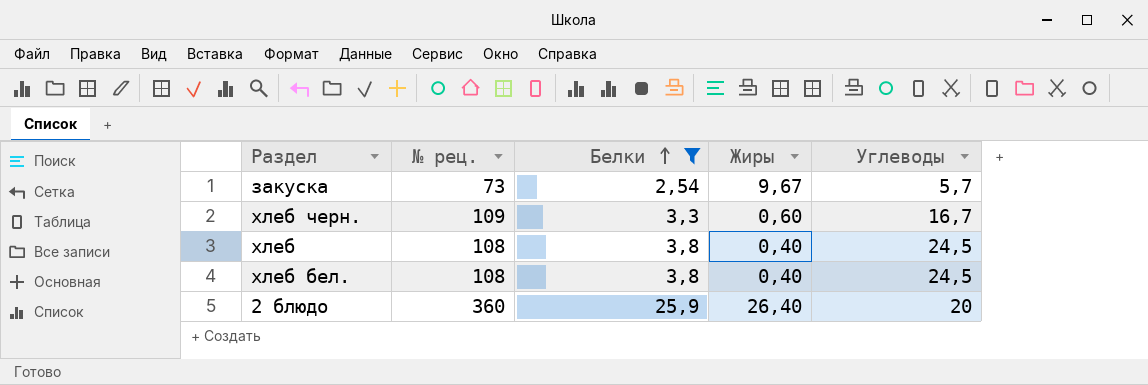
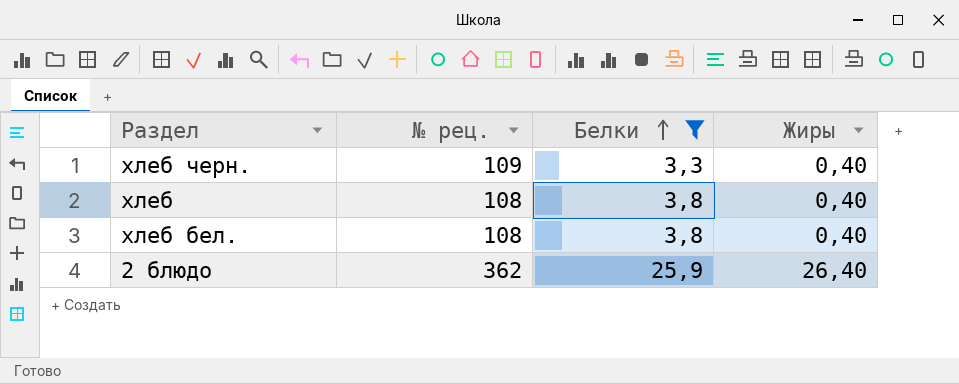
column Углеводы | position: 5 -> none
row закуска: 73 | 2,54 | 9,67 | 5,7 -> none
хлеб черн. | Жиры: 0,60 -> 0,40
2 блюдо | № рец.: 360 -> 362

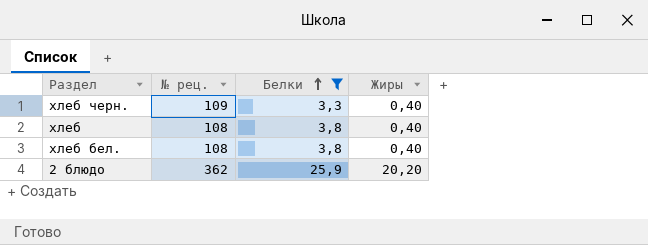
2 блюдо | Жиры: 26,40 -> 20,20

